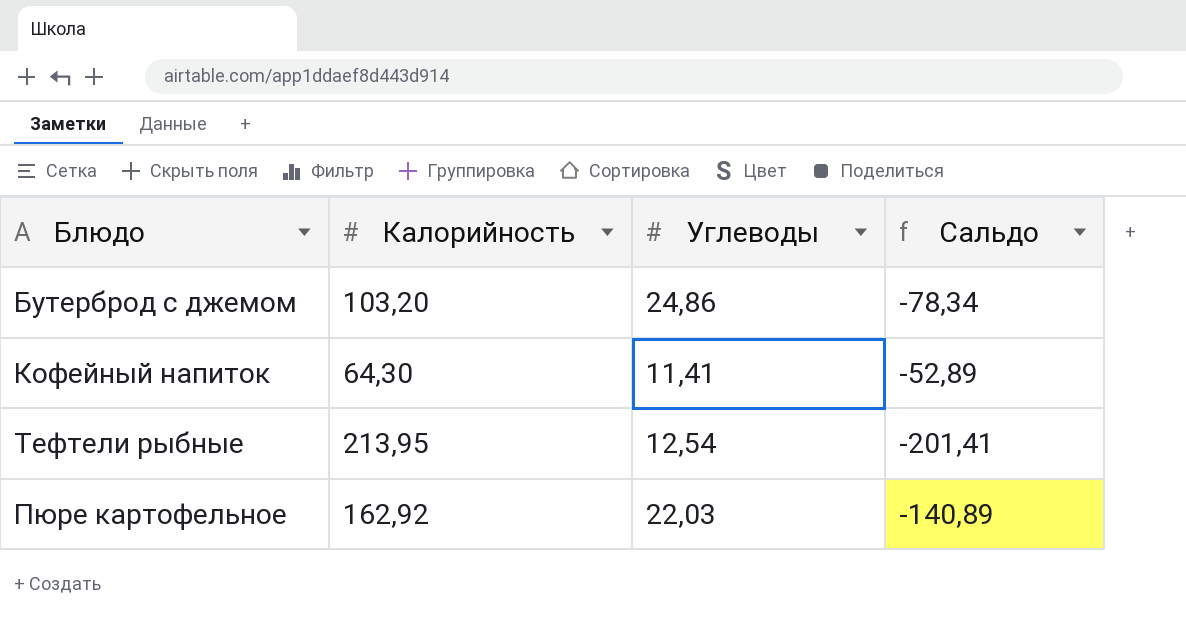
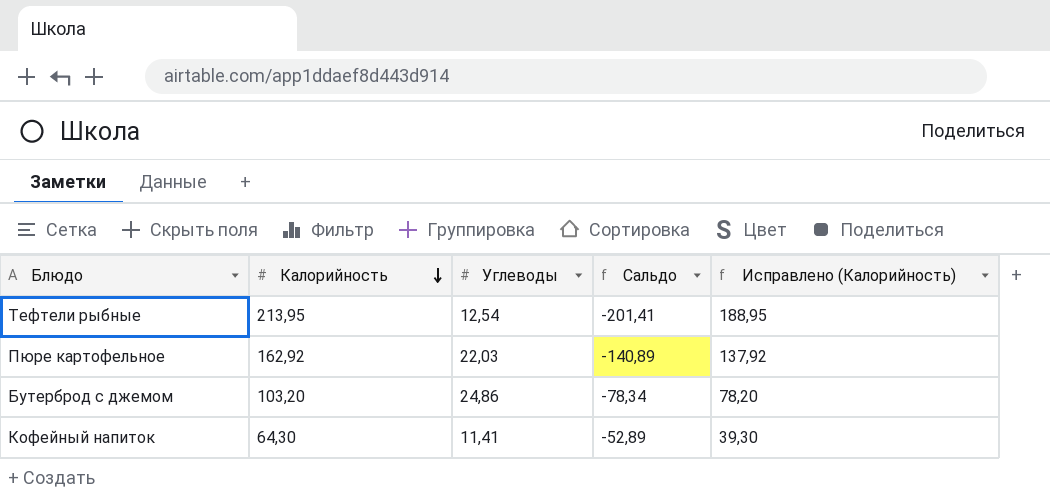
row order: none -> Калорийность descending
column Исправлено (Калорийность) | formula: none -> [Калорийность] - 25

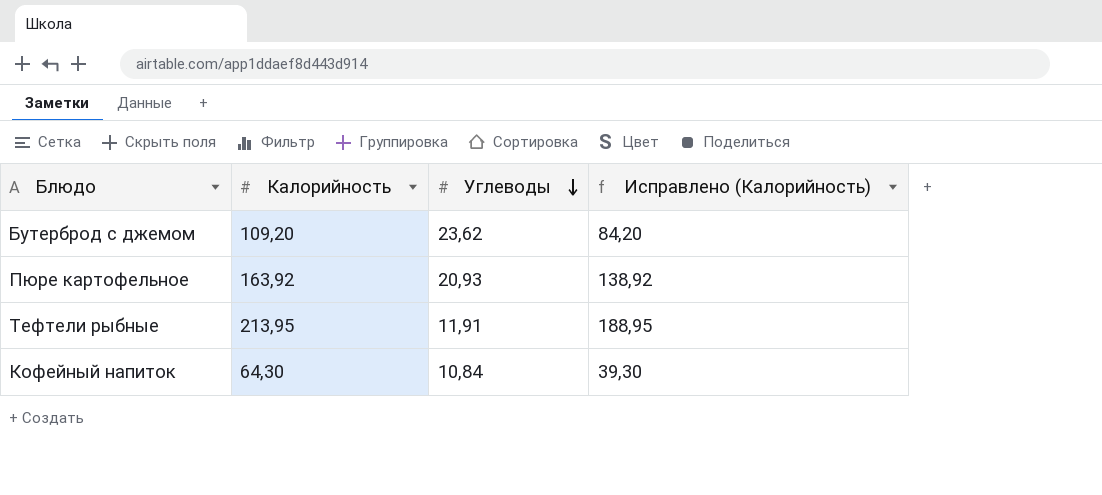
row order: Калорийность descending -> Углеводы descending
column Сальдо | formula: [Углеводы] - [Калорийность] -> none
Бутерброд с джемом | Калорийность: 103,20 -> 109,20
Бутерброд с джемом | Углеводы: 24,86 -> 23,62
Бутерброд с джемом | Исправлено (Калорийность): 78,20 -> 84,20
Пюре картофельное | Калорийность: 162,92 -> 163,92
Пюре картофельное | Углеводы: 22,03 -> 20,93
Пюре картофельное | Исправлено (Калорийность): 137,92 -> 138,92
Тефтели рыбные | Углеводы: 12,54 -> 11,91
Кофейный напиток | Углеводы: 11,41 -> 10,84

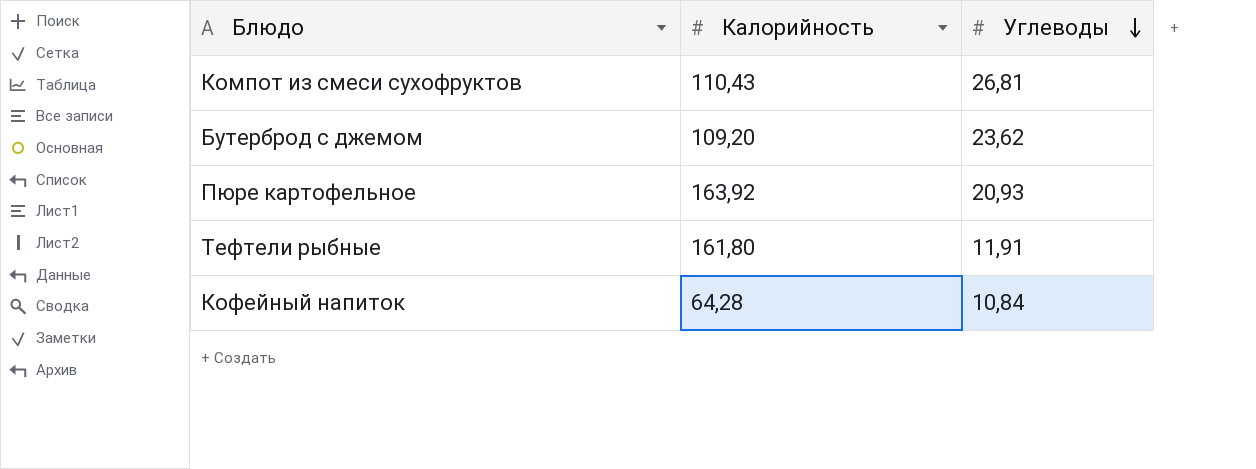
column Исправлено (Калорийность) | formula: [Калорийность] - 25 -> none
row Компот из смеси сухофруктов: none -> 110,43 | 26,81
Тефтели рыбные | Калорийность: 213,95 -> 161,80
Кофейный напиток | Калорийность: 64,30 -> 64,28

